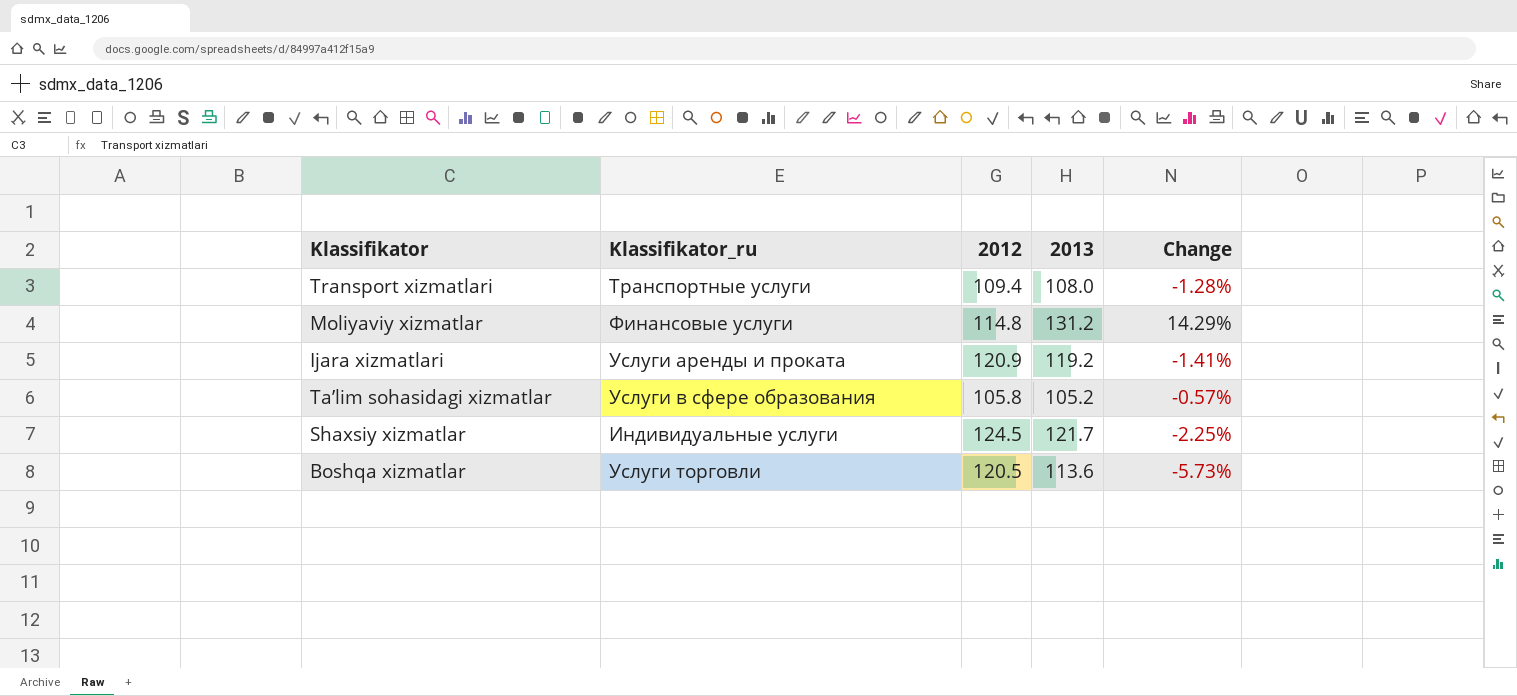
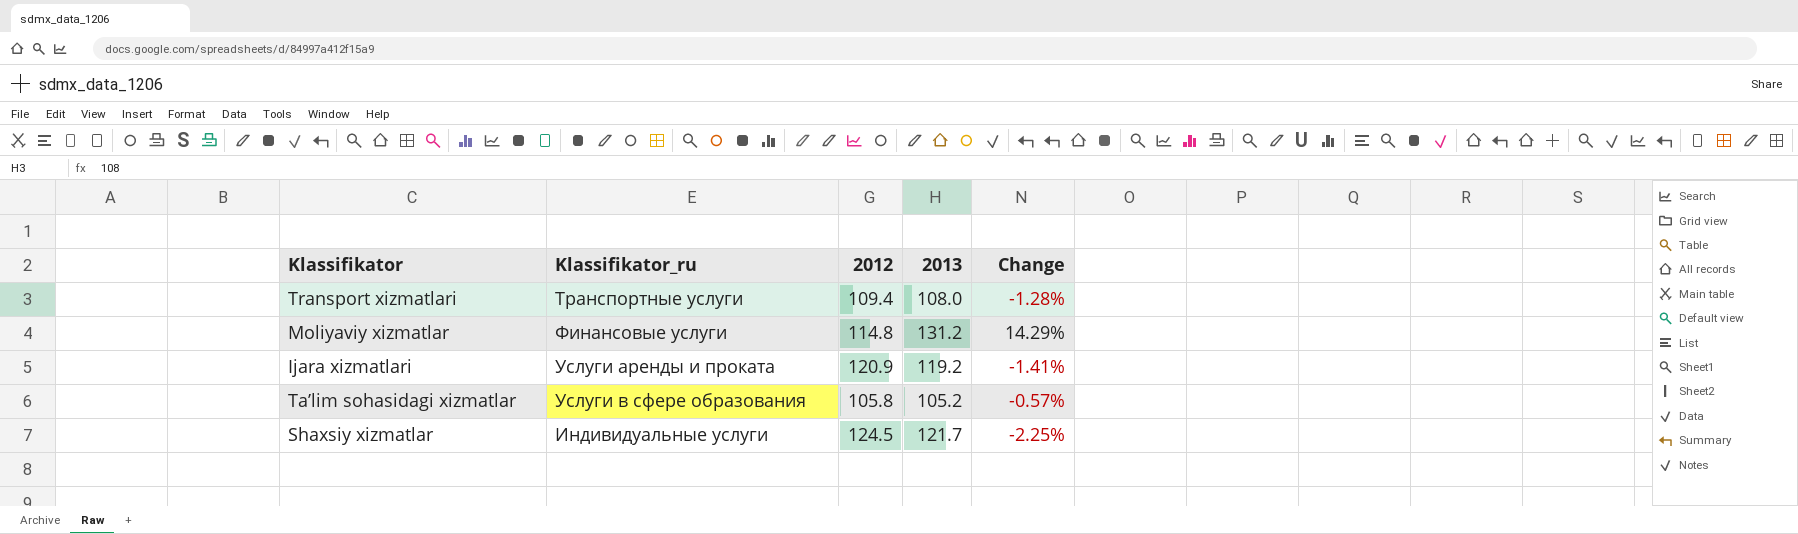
row Boshqa xizmatlar: Услуги торговли | 120.5 | 113.6 | -5.73% -> none

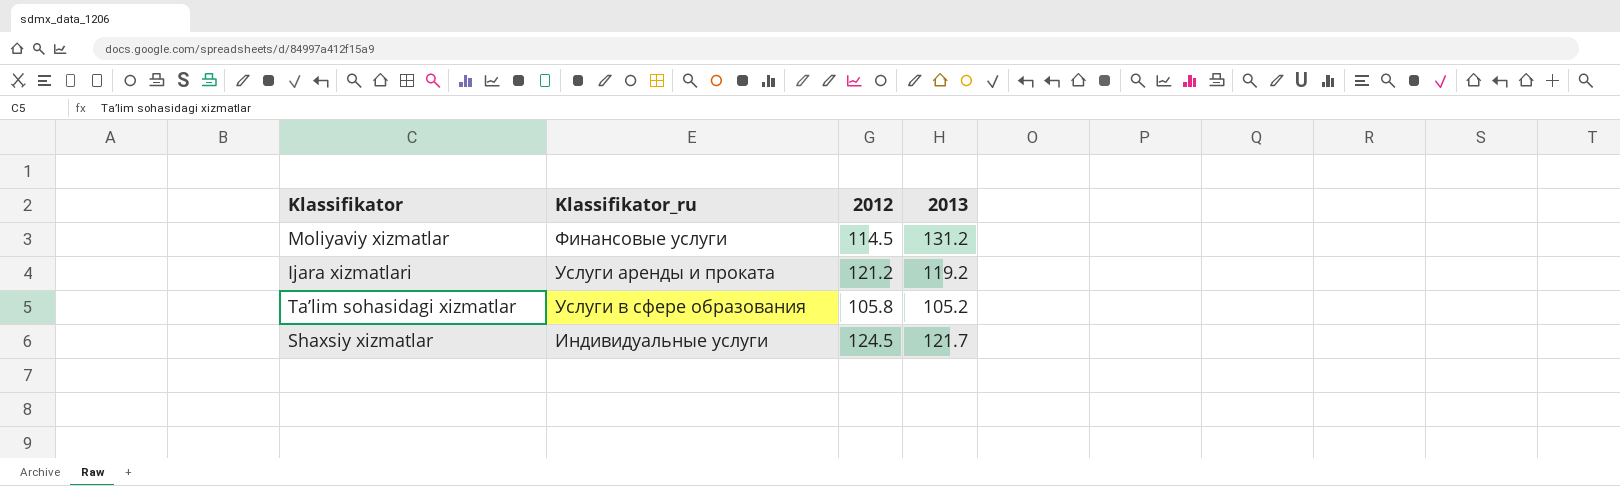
column Change | formula: ([2013] - [2012]) / [2012] -> none
row Transport xizmatlari: Транспортные услуги | 109.4 | 108.0 | -1.28% -> none
Moliyaviy xizmatlar | 2012: 114.8 -> 114.5
Ijara xizmatlari | 2012: 120.9 -> 121.2

